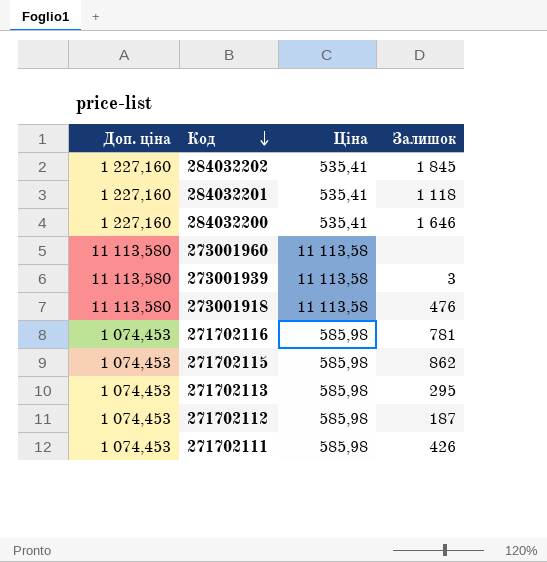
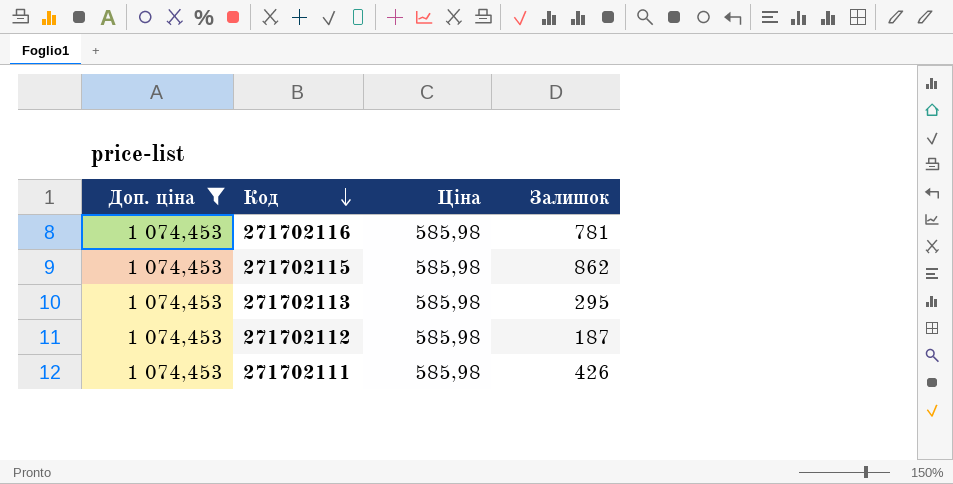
filter: none -> Доп. ціна = 1 074,453

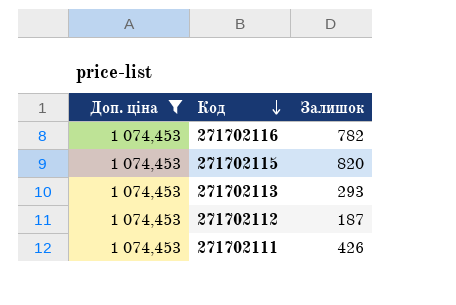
column Ціна | position: 3 -> none
271702116 | Залишок: 781 -> 782
271702115 | Залишок: 862 -> 820
271702113 | Залишок: 295 -> 293

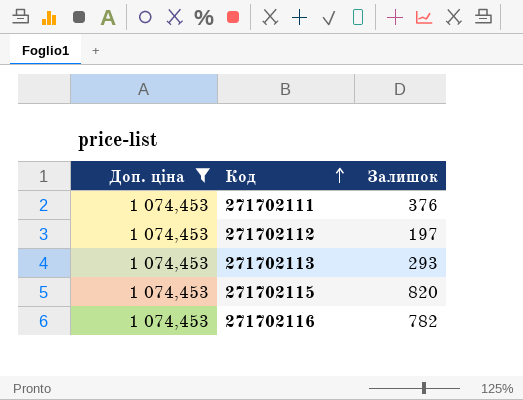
row order: Код descending -> Код ascending
271702111 | Залишок: 426 -> 376
271702112 | Залишок: 187 -> 197

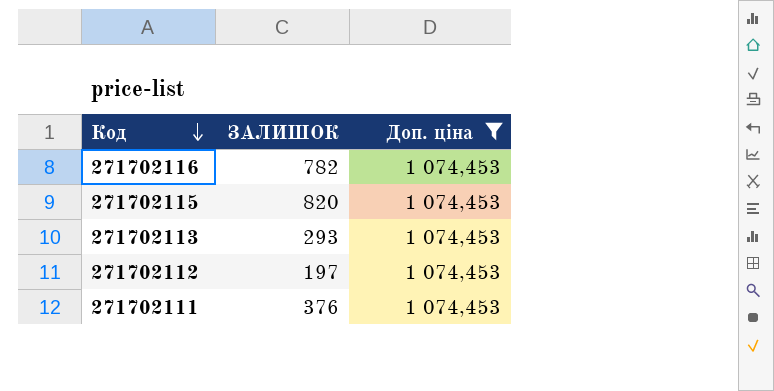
row order: Код ascending -> Код descending
column name: Залишок -> ЗАЛИШОК
column Доп. ціна | position: 1 -> 3

